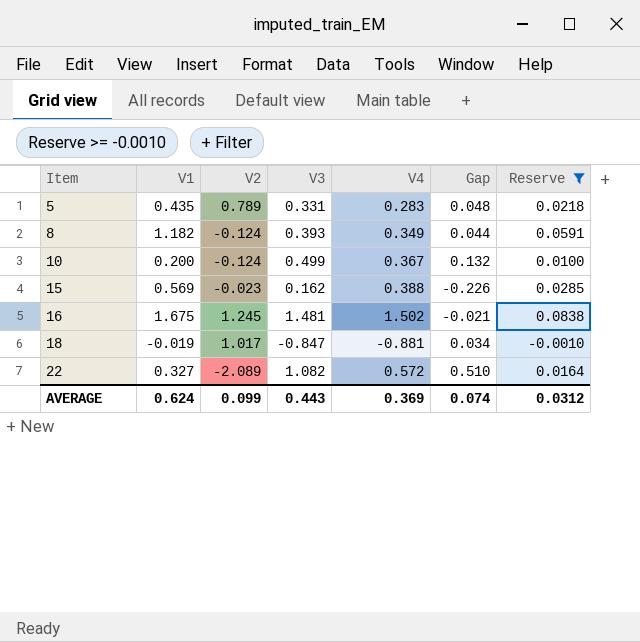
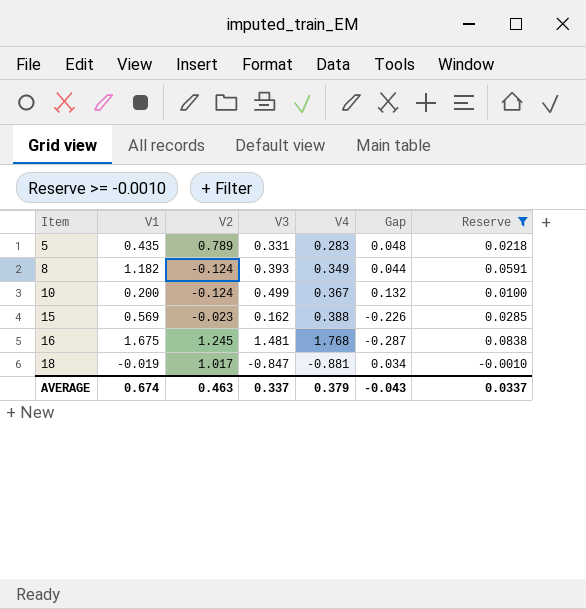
row 22: 0.327 | -2.089 | 1.082 | 0.572 | 0.510 | 0.0164 -> none
16 | V4: 1.502 -> 1.768
16 | Gap: -0.021 -> -0.287
AVERAGE | V1: 0.624 -> 0.674
AVERAGE | V2: 0.099 -> 0.463
AVERAGE | V3: 0.443 -> 0.337
AVERAGE | V4: 0.369 -> 0.379
AVERAGE | Gap: 0.074 -> -0.043
AVERAGE | Reserve: 0.0312 -> 0.0337

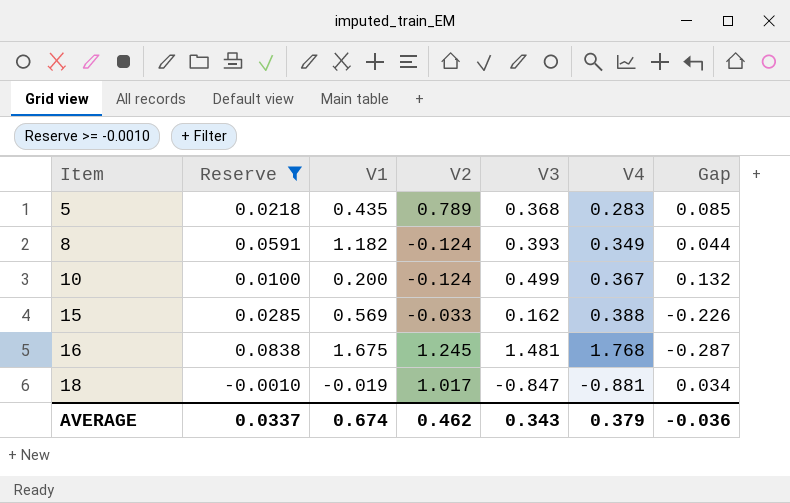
column Reserve | position: 7 -> 2
5 | V3: 0.331 -> 0.368
5 | Gap: 0.048 -> 0.085
15 | V2: -0.023 -> -0.033
AVERAGE | V2: 0.463 -> 0.462
AVERAGE | V3: 0.337 -> 0.343
AVERAGE | Gap: -0.043 -> -0.036

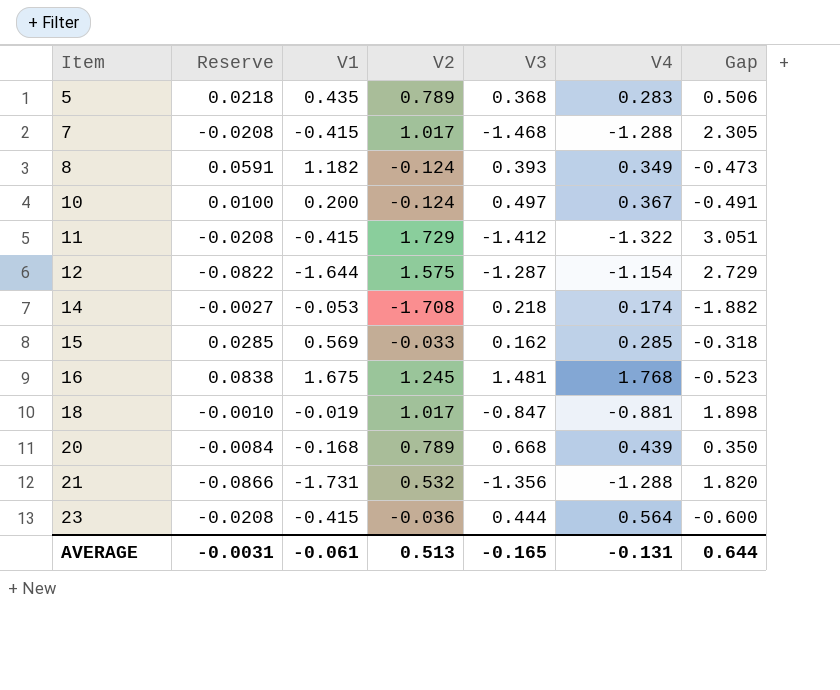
filter: Reserve >= -0.0010 -> none
column Gap | formula: [V3] - [V4] -> [V2] - [V4]
10 | V3: 0.499 -> 0.497
15 | V4: 0.388 -> 0.285
AVERAGE | Reserve: 0.0337 -> -0.0031
AVERAGE | V1: 0.674 -> -0.061
AVERAGE | V2: 0.462 -> 0.513
AVERAGE | V3: 0.343 -> -0.165
AVERAGE | V4: 0.379 -> -0.131
AVERAGE | Gap: -0.036 -> 0.644

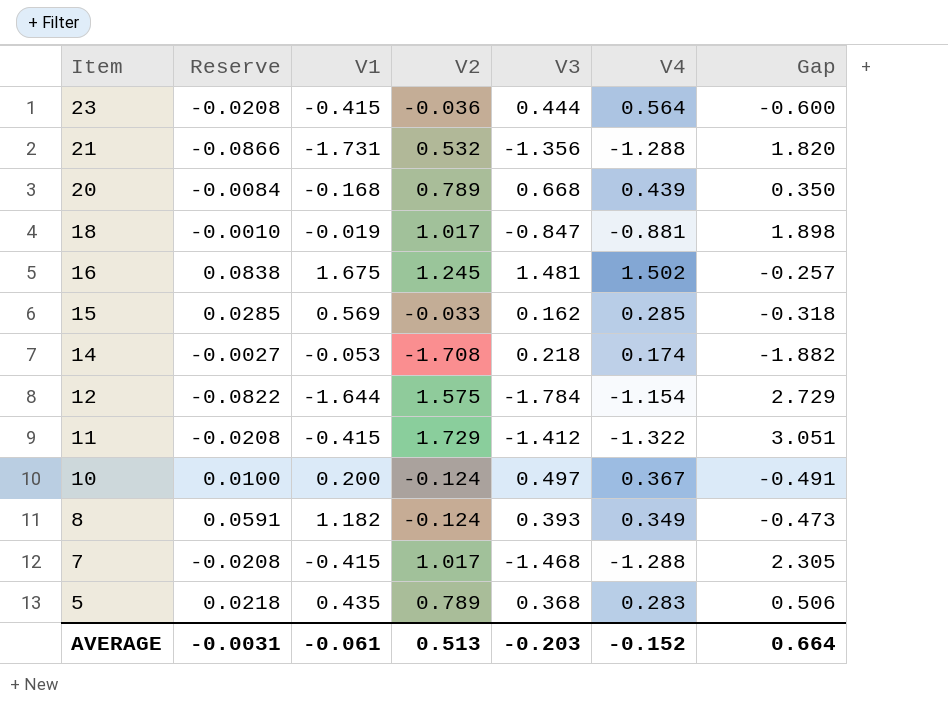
row order: Item ascending -> Item descending
16 | V4: 1.768 -> 1.502
16 | Gap: -0.523 -> -0.257
12 | V3: -1.287 -> -1.784
AVERAGE | V3: -0.165 -> -0.203
AVERAGE | V4: -0.131 -> -0.152
AVERAGE | Gap: 0.644 -> 0.664

